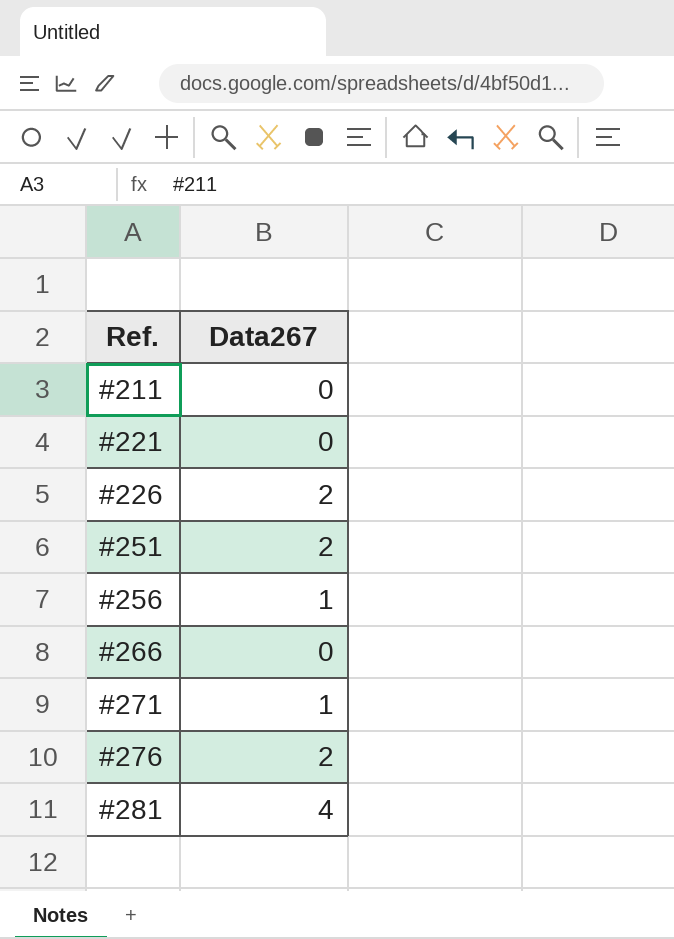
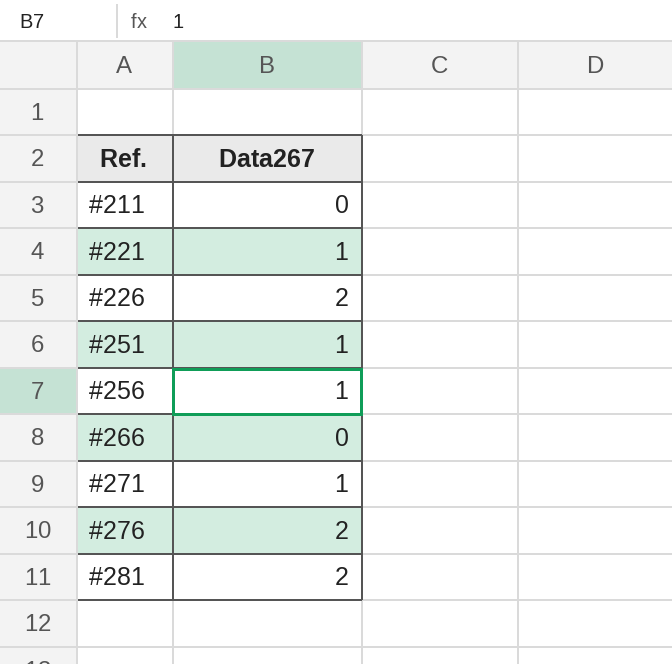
#221 | Data267: 0 -> 1
#251 | Data267: 2 -> 1
#281 | Data267: 4 -> 2

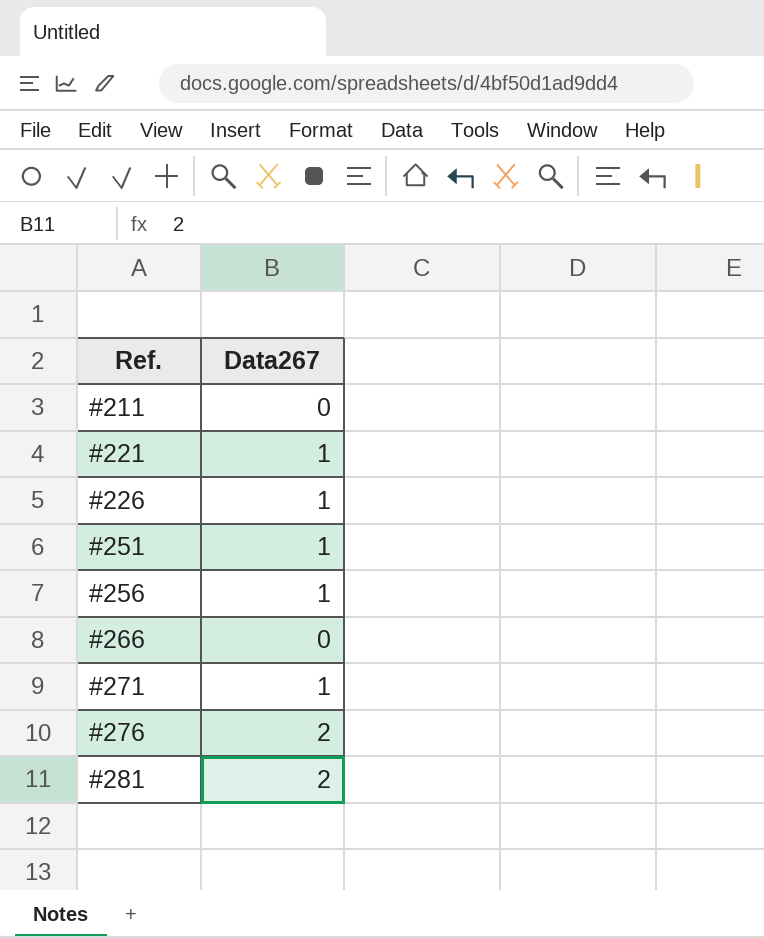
#226 | Data267: 2 -> 1

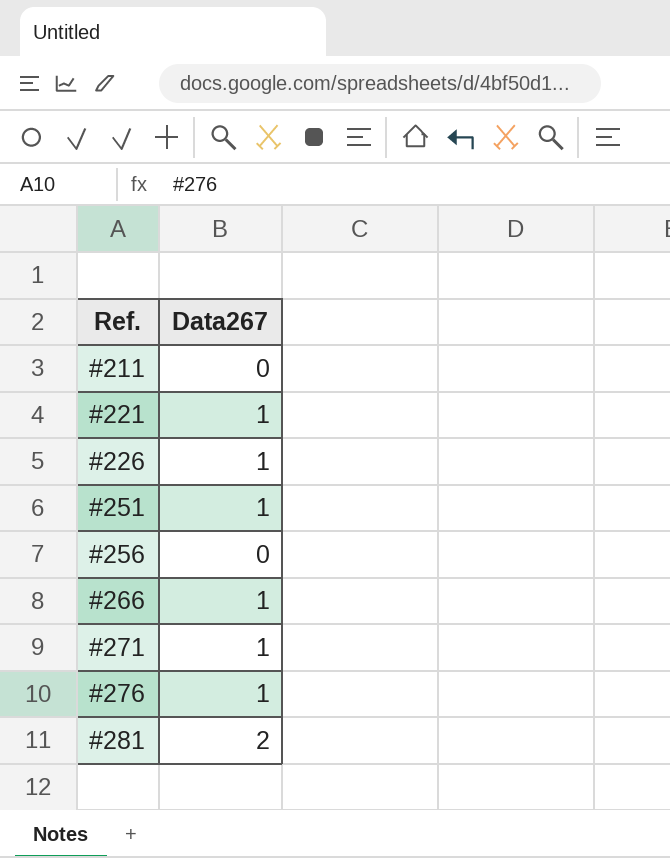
#256 | Data267: 1 -> 0
#266 | Data267: 0 -> 1
#276 | Data267: 2 -> 1

